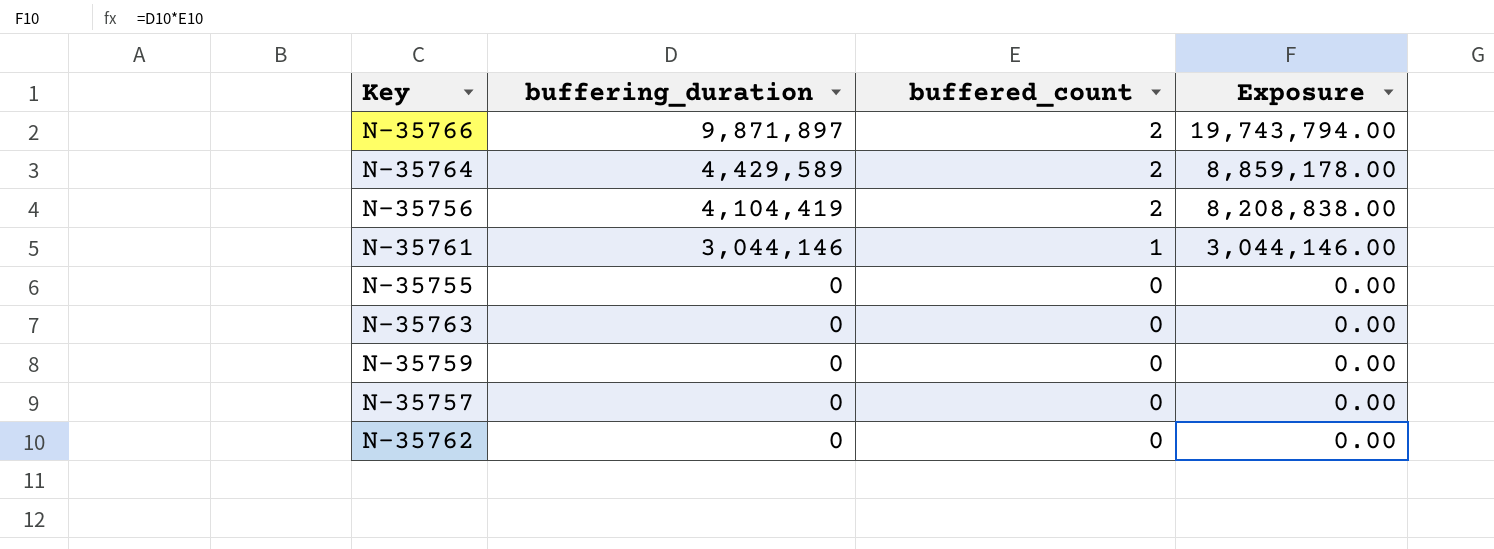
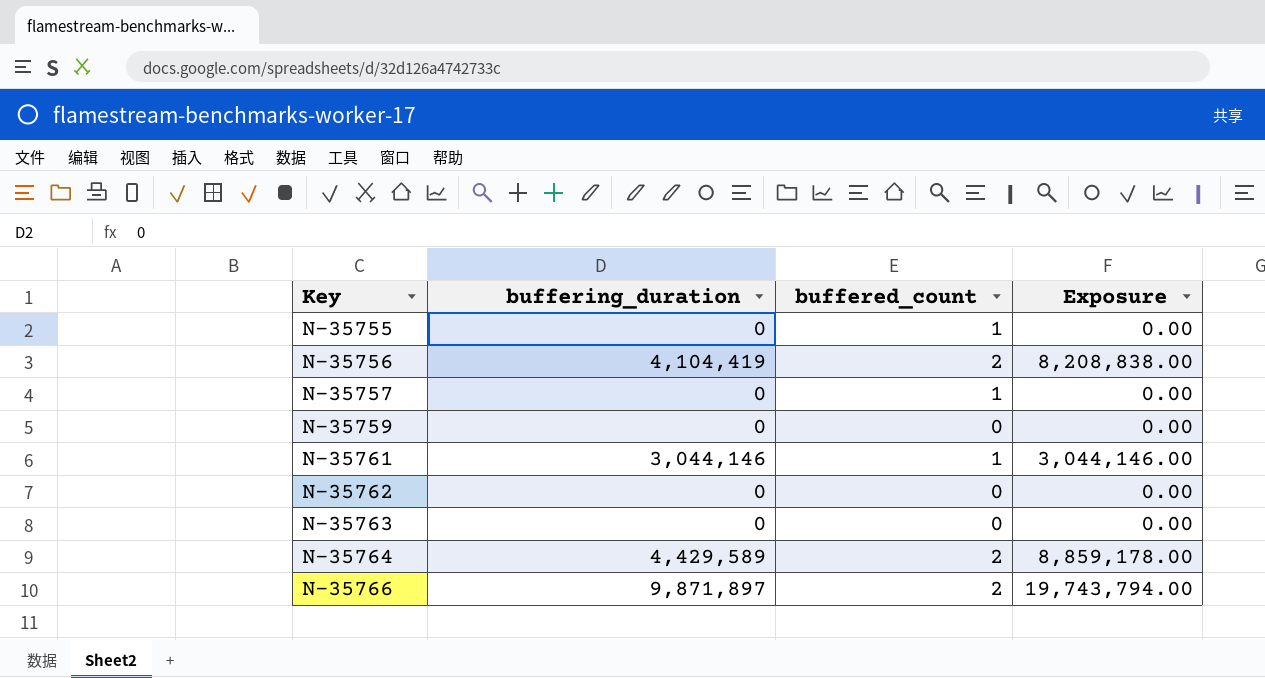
row order: buffering_duration descending -> Key ascending
N-35755 | buffered_count: 0 -> 1
N-35757 | buffered_count: 0 -> 1

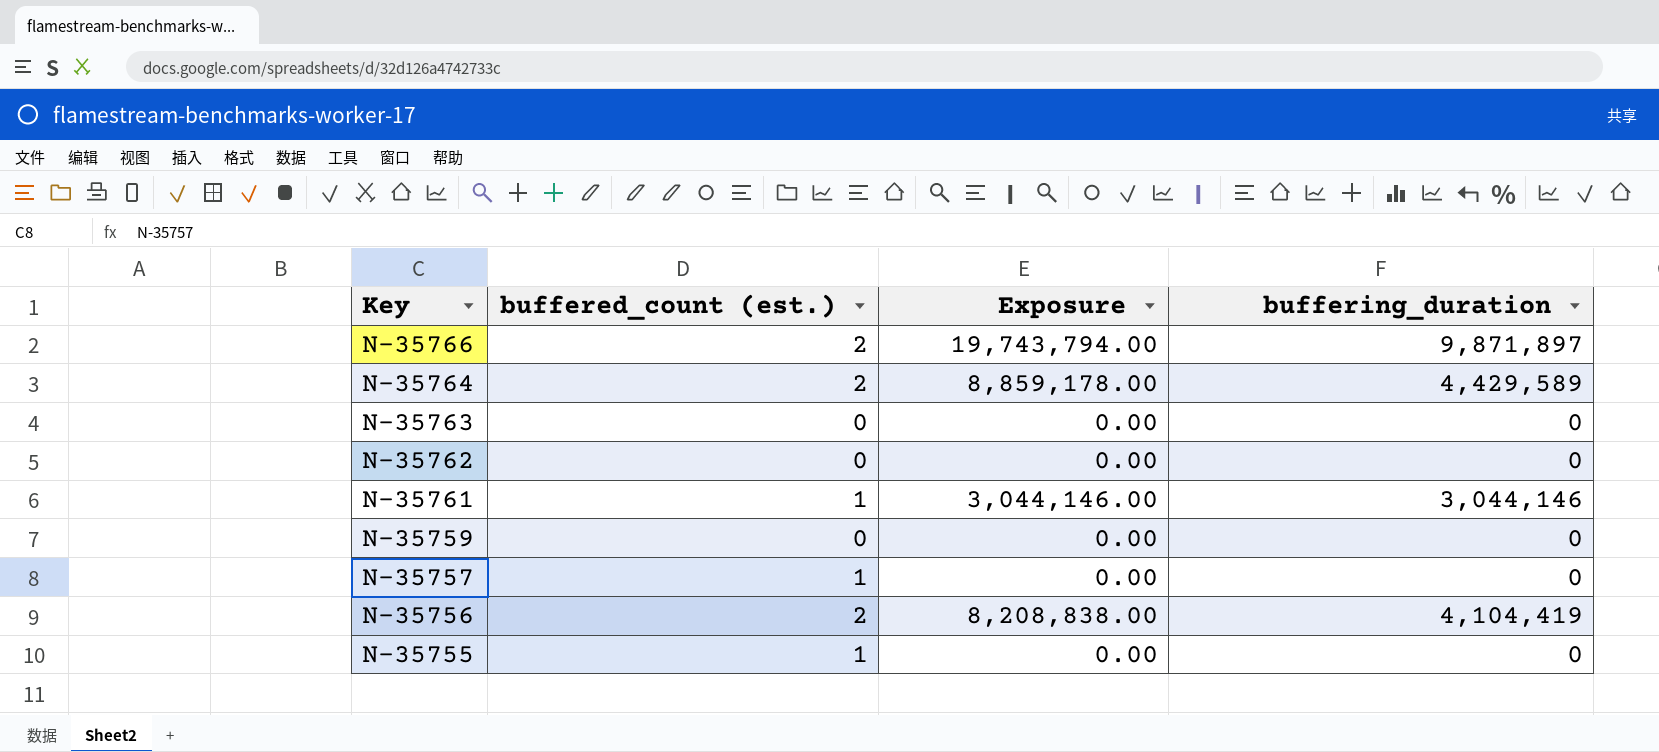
row order: Key ascending -> Key descending
column name: buffered_count -> buffered_count (est.)
column buffering_duration | position: 2 -> 4

